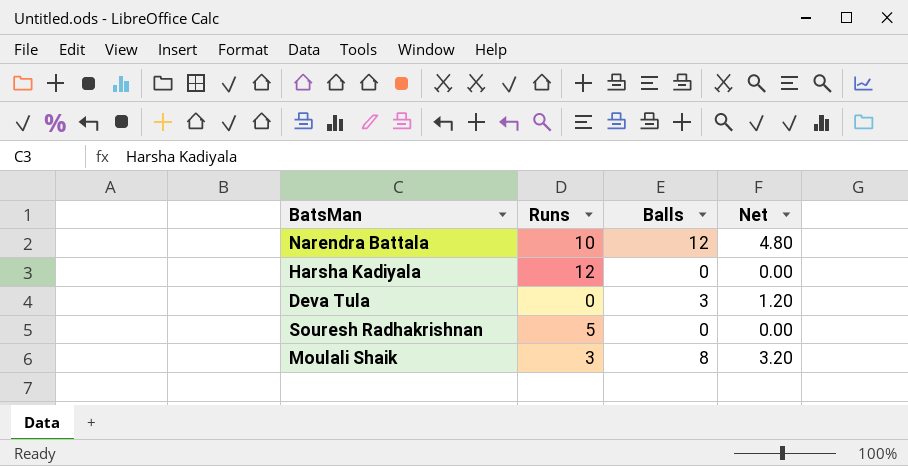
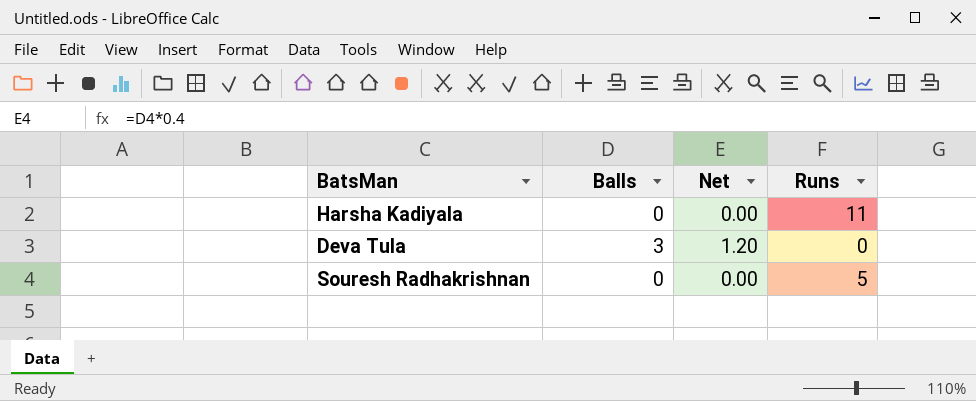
column Runs | position: 2 -> 4
row Narendra Battala: 10 | 12 | 4.80 -> none
row Moulali Shaik: 3 | 8 | 3.20 -> none
Harsha Kadiyala | Runs: 12 -> 11

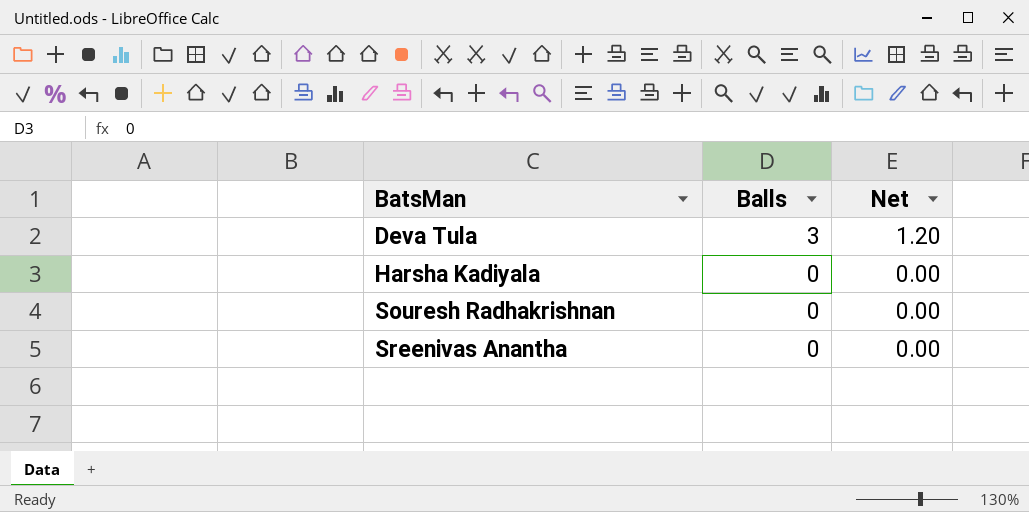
row order: none -> BatsMan ascending
column Runs | position: 4 -> none
row Sreenivas Anantha: none -> 0 | 0.00

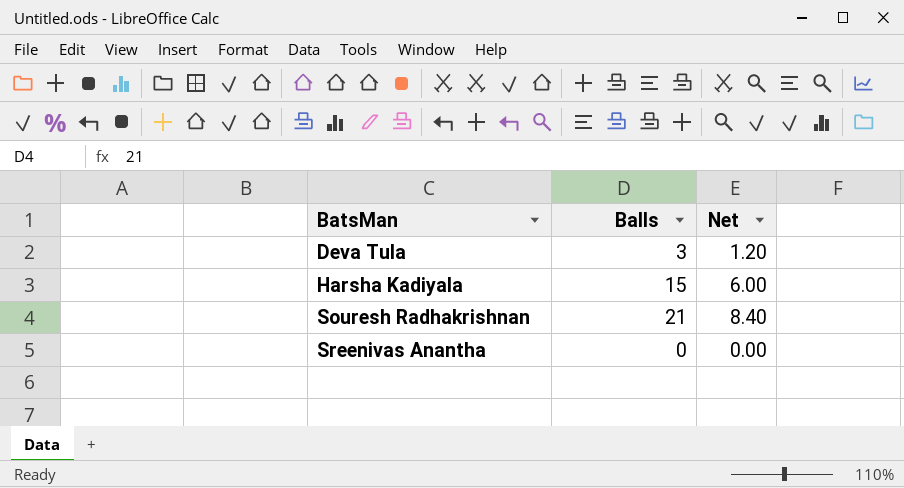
Harsha Kadiyala | Balls: 0 -> 15
Harsha Kadiyala | Net: 0.00 -> 6.00
Souresh Radhakrishnan | Balls: 0 -> 21
Souresh Radhakrishnan | Net: 0.00 -> 8.40

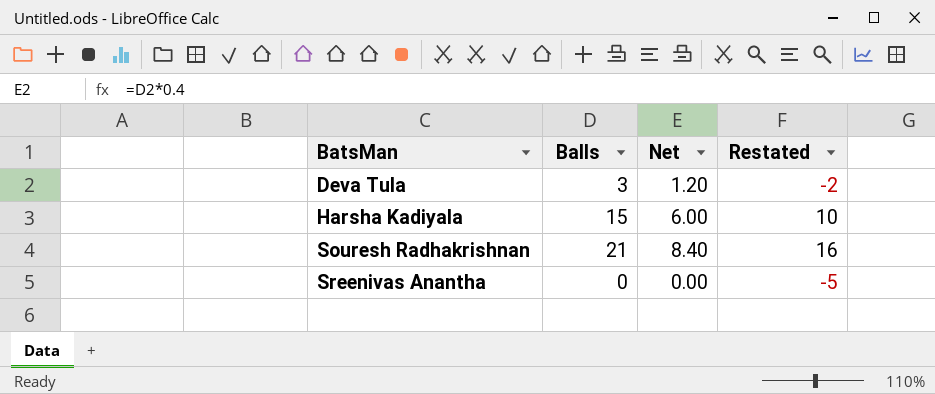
column Restated | formula: none -> [Balls] - 5

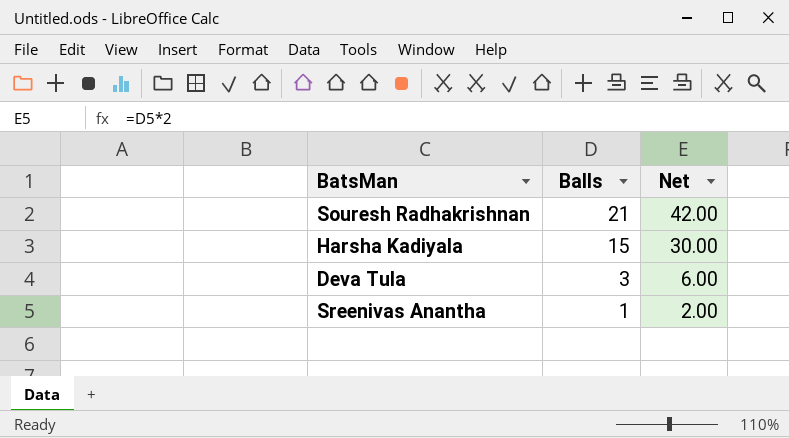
row order: BatsMan ascending -> Balls descending
column Restated | formula: [Balls] - 5 -> none
column Net | formula: [Balls] * 0.4 -> [Balls] * 2
Sreenivas Anantha | Balls: 0 -> 1

